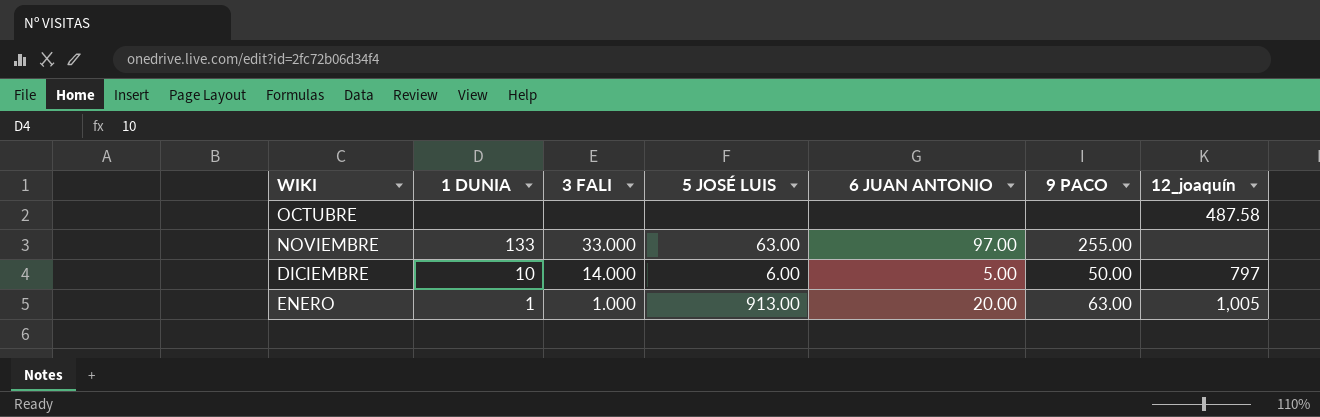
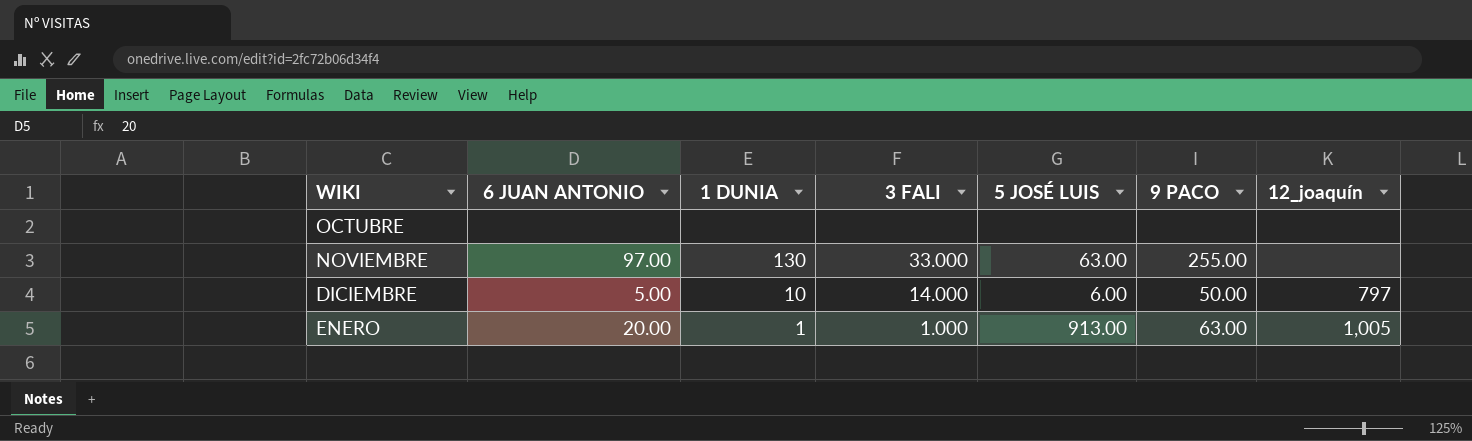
column 6 JUAN ANTONIO | position: 5 -> 2
OCTUBRE | 12_joaquín: 487.58 -> none
NOVIEMBRE | 1 DUNIA: 133 -> 130

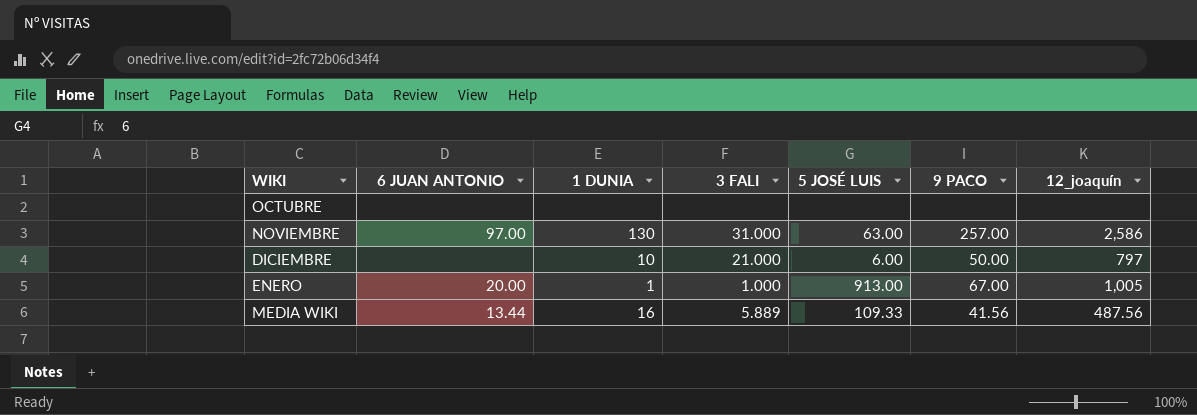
NOVIEMBRE | 3 FALI: 33.000 -> 31.000
NOVIEMBRE | 9 PACO: 255.00 -> 257.00
NOVIEMBRE | 12_joaquín: none -> 2,586
DICIEMBRE | 6 JUAN ANTONIO: 5.00 -> none
DICIEMBRE | 3 FALI: 14.000 -> 21.000
ENERO | 9 PACO: 63.00 -> 67.00
row MEDIA WIKI: none -> 13.44 | 16 | 5.889 | 109.33 | 41.56 | 487.56

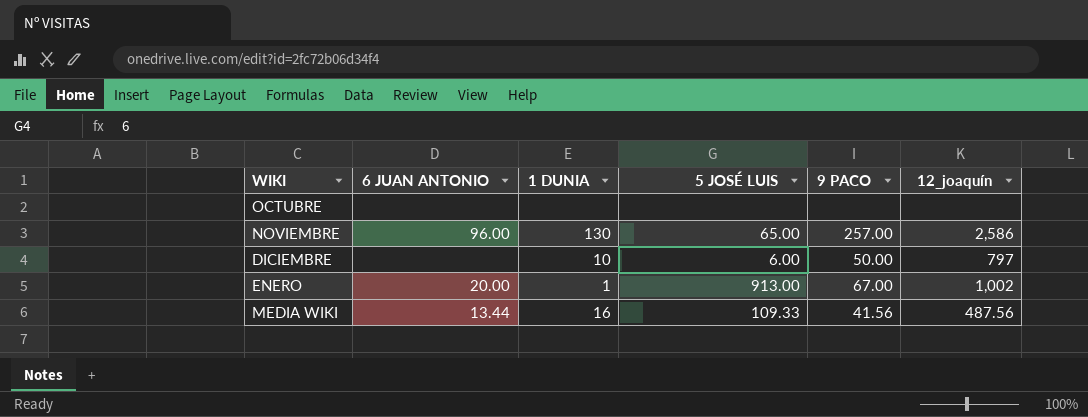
column 3 FALI | position: 4 -> none
NOVIEMBRE | 6 JUAN ANTONIO: 97.00 -> 96.00
NOVIEMBRE | 5 JOSÉ LUIS: 63.00 -> 65.00
ENERO | 12_joaquín: 1,005 -> 1,002

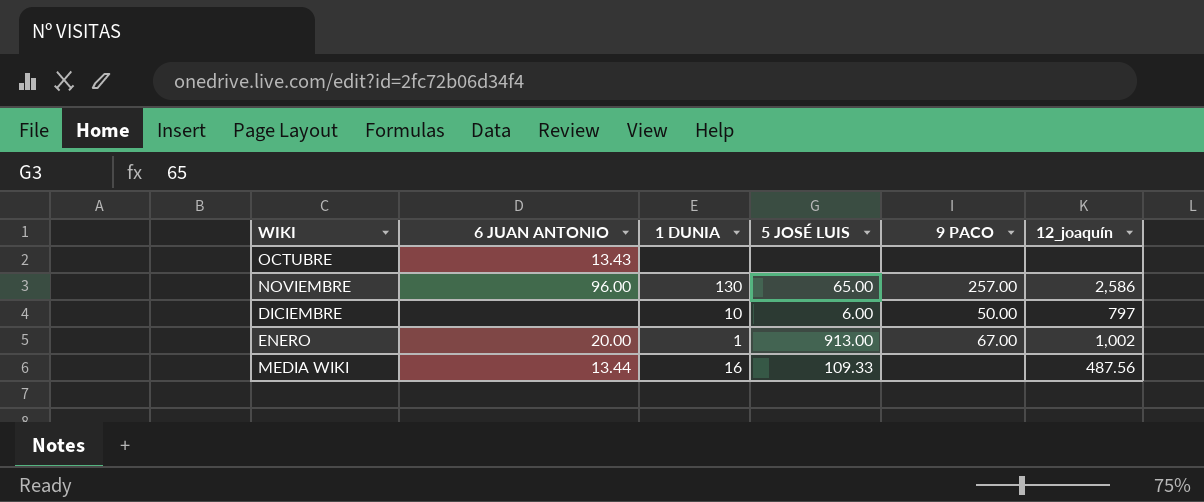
OCTUBRE | 6 JUAN ANTONIO: none -> 13.43
MEDIA WIKI | 9 PACO: 41.56 -> none

